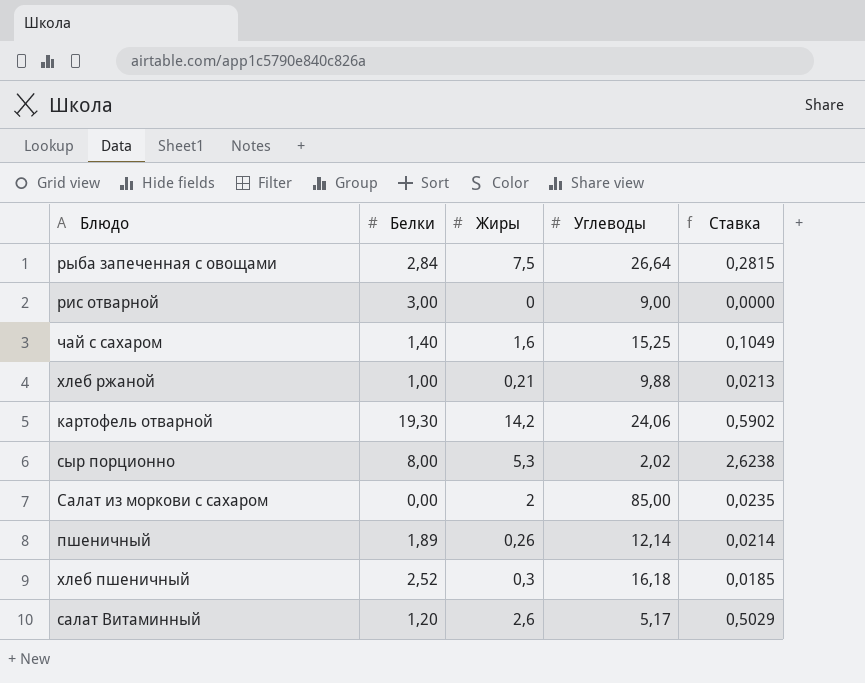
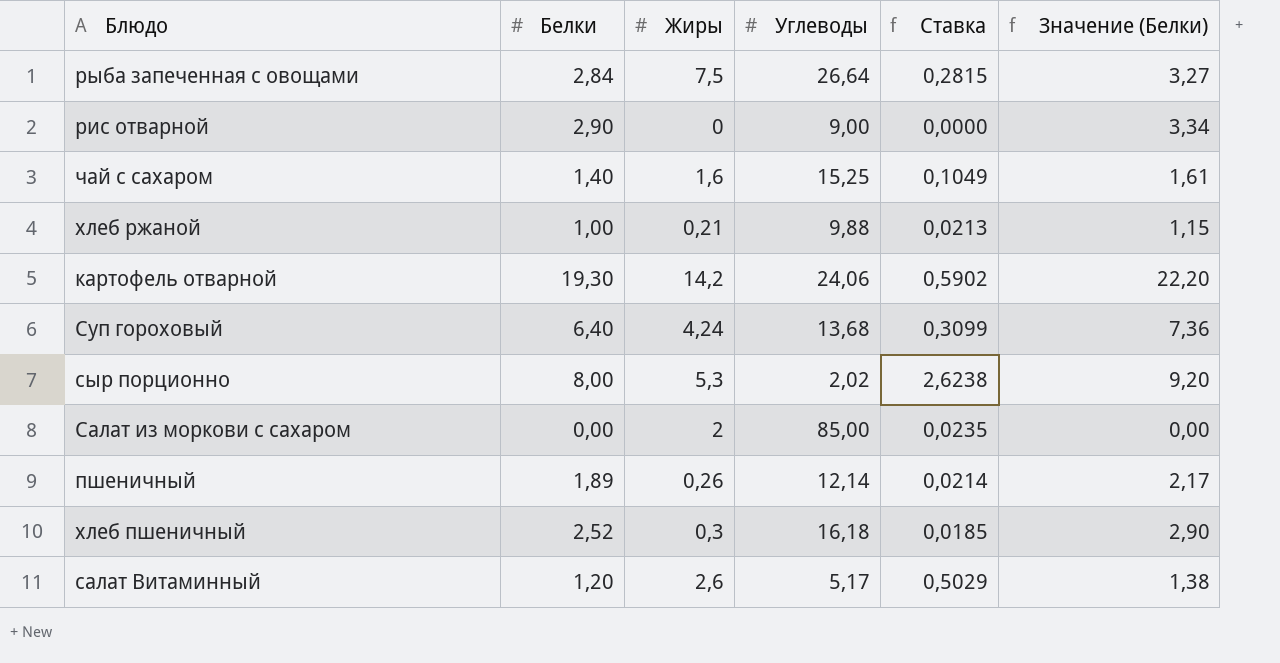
column Значение (Белки) | formula: none -> [Белки] * 1,15
рис отварной | Белки: 3,00 -> 2,90
row Суп гороховый: none -> 6,40 | 4,24 | 13,68 | 0,3099 | 7,36

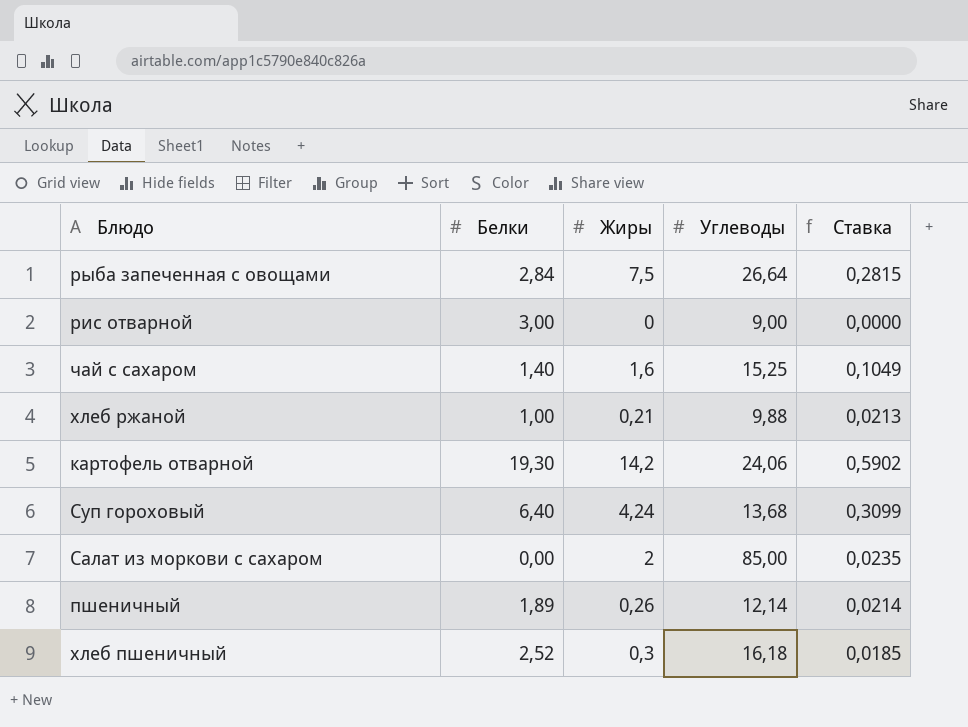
column Значение (Белки) | formula: [Белки] * 1,15 -> none
row сыр порционно: 8,00 | 5,3 | 2,02 | 2,6238 | 9,20 -> none
row салат Витаминный: 1,20 | 2,6 | 5,17 | 0,5029 | 1,38 -> none
рис отварной | Белки: 2,90 -> 3,00

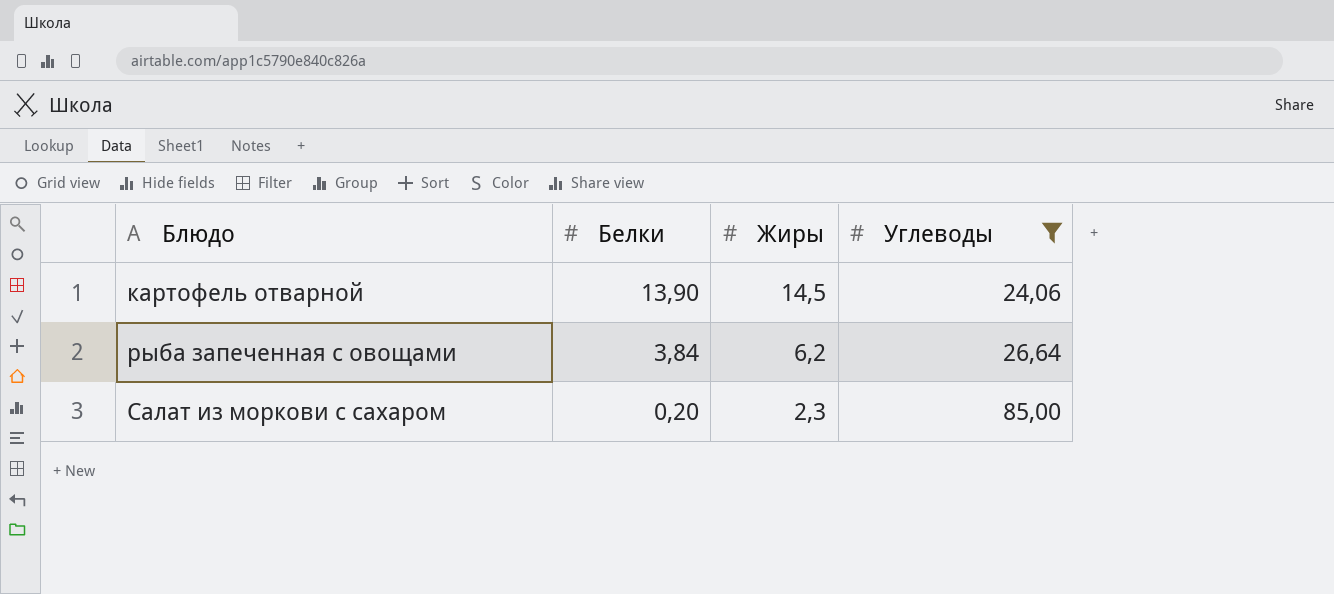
filter: none -> Углеводы >= 24,06
row order: none -> Блюдо ascending
column Ставка | formula: [Жиры] / [Углеводы] -> none
картофель отварной | Белки: 19,30 -> 13,90
картофель отварной | Жиры: 14,2 -> 14,5
рыба запеченная с овощами | Белки: 2,84 -> 3,84
рыба запеченная с овощами | Жиры: 7,5 -> 6,2
Салат из моркови с сахаром | Белки: 0,00 -> 0,20
Салат из моркови с сахаром | Жиры: 2 -> 2,3

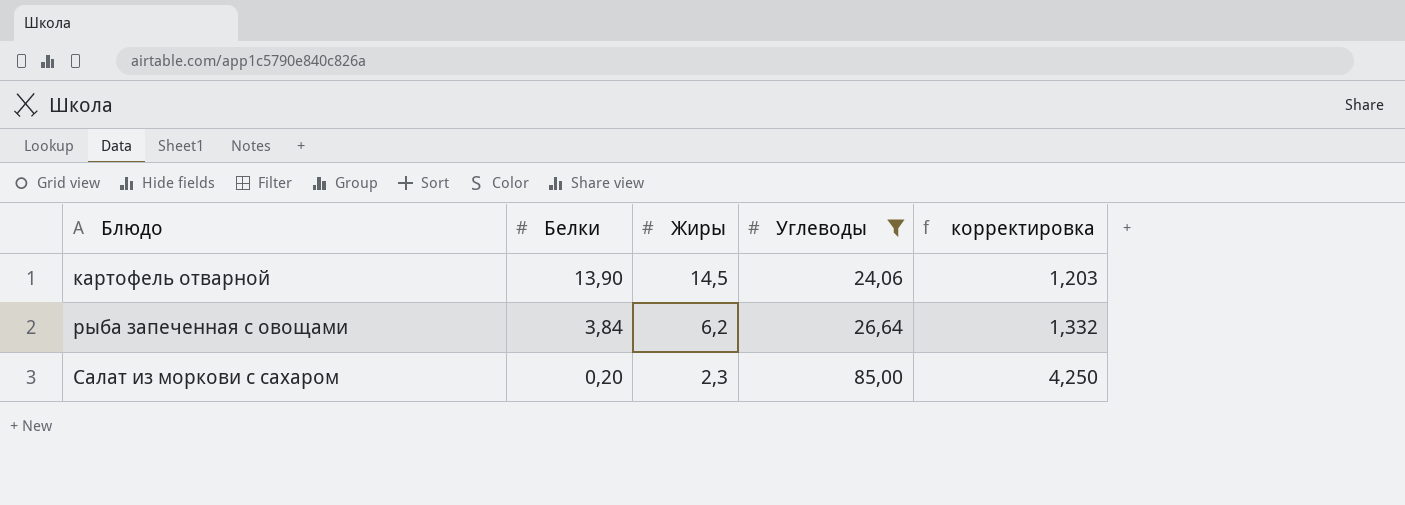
column корректировка | formula: none -> [Углеводы] * 0,05

